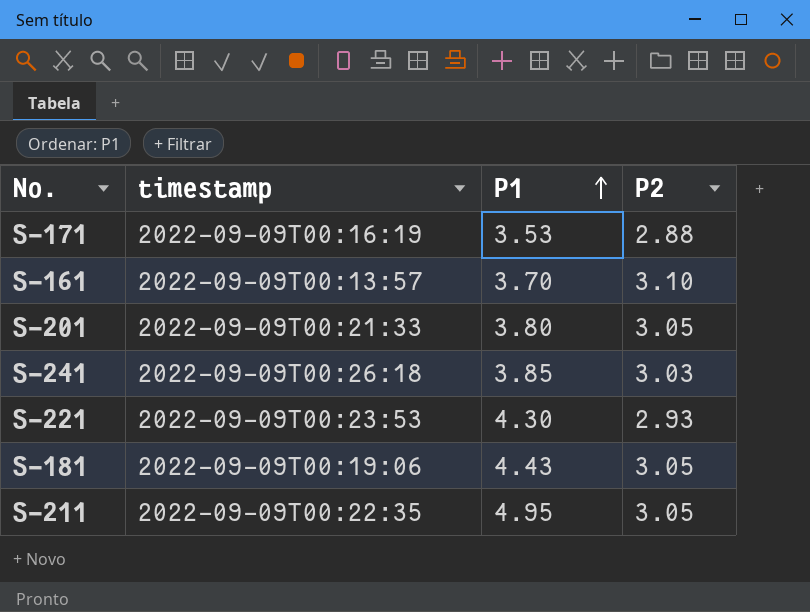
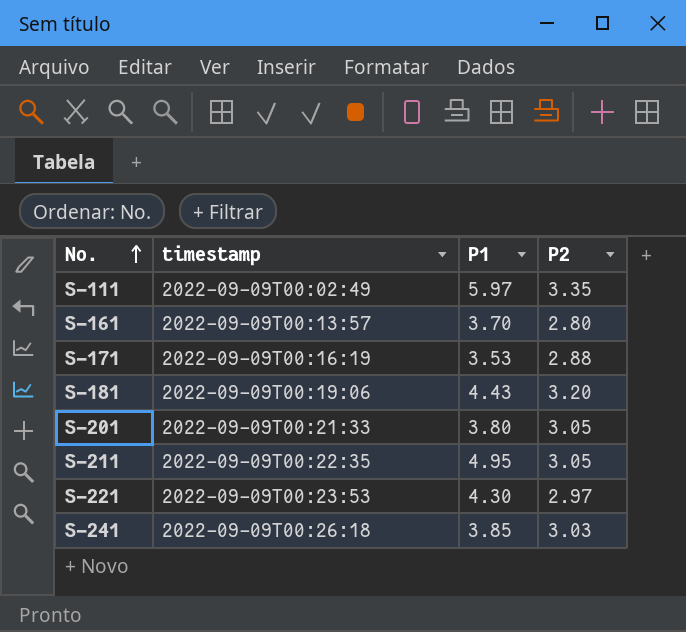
row order: P1 ascending -> No. ascending
row S-111: none -> 2022-09-09T00:02:49 | 5.97 | 3.35
S-161 | P2: 3.10 -> 2.80
S-181 | P2: 3.05 -> 3.20
S-221 | P2: 2.93 -> 2.97

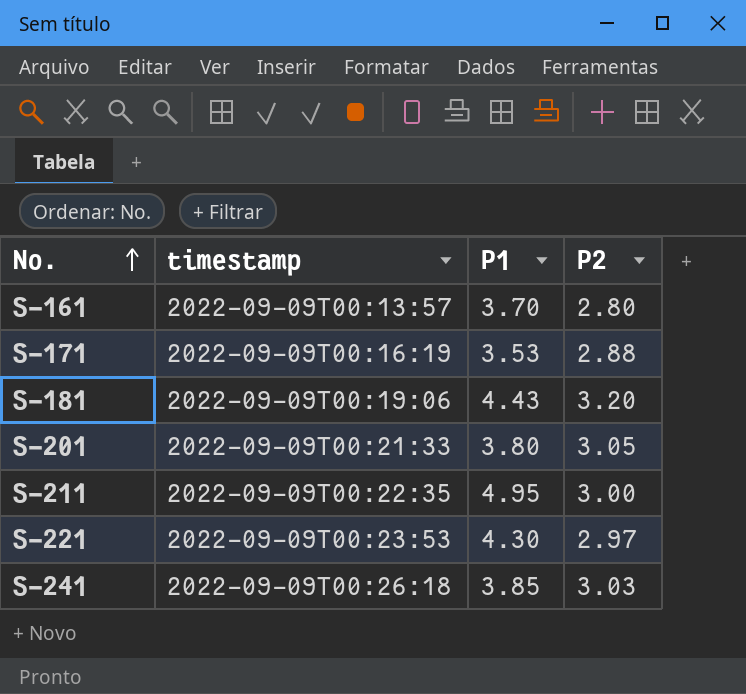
row S-111: 2022-09-09T00:02:49 | 5.97 | 3.35 -> none
S-211 | P2: 3.05 -> 3.00

